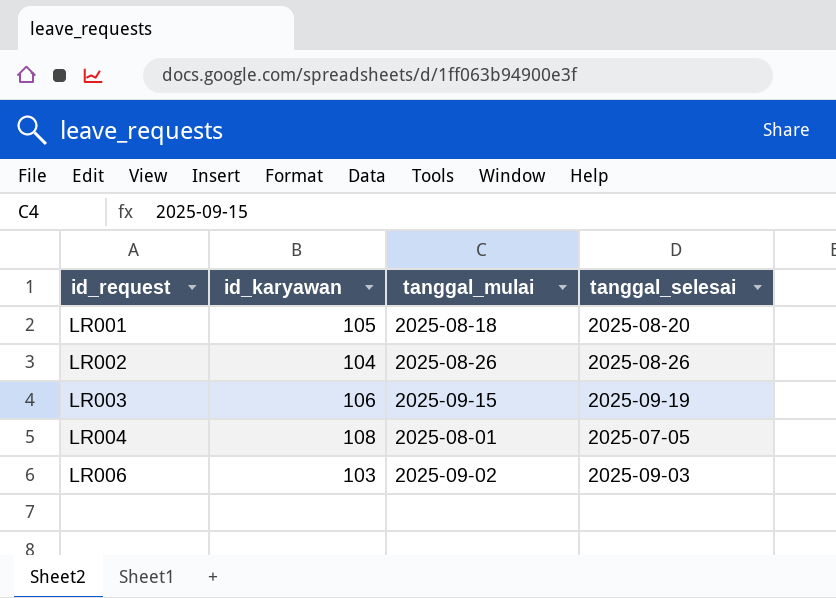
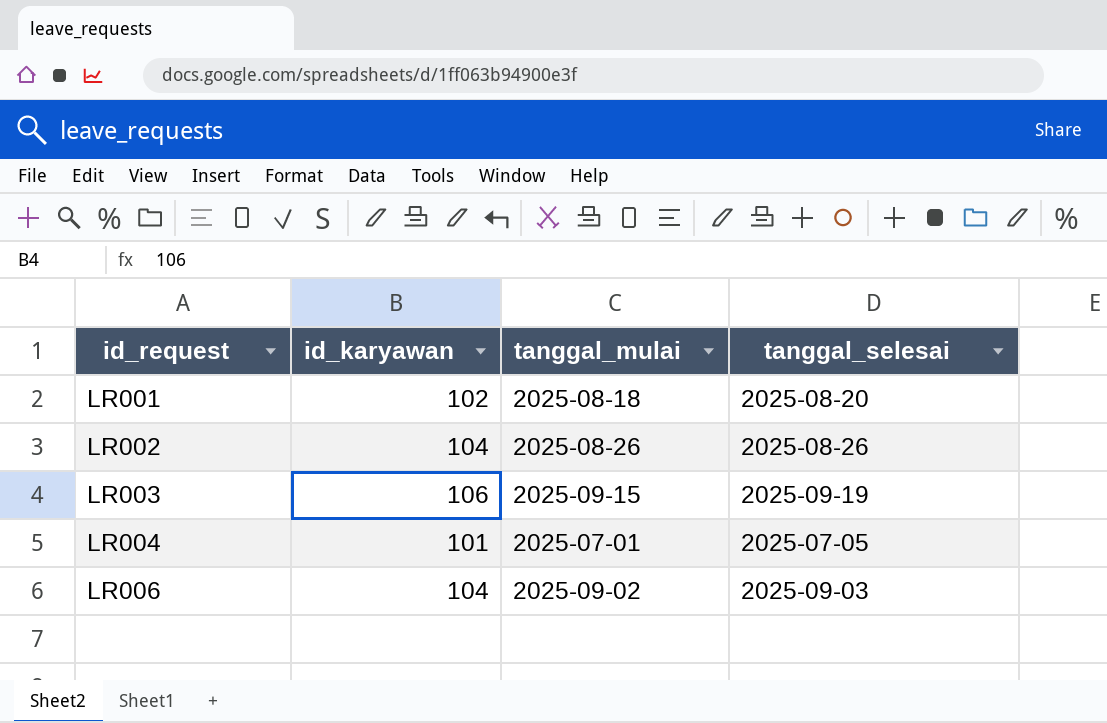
LR001 | id_karyawan: 105 -> 102
LR004 | id_karyawan: 108 -> 101
LR004 | tanggal_mulai: 2025-08-01 -> 2025-07-01
LR006 | id_karyawan: 103 -> 104

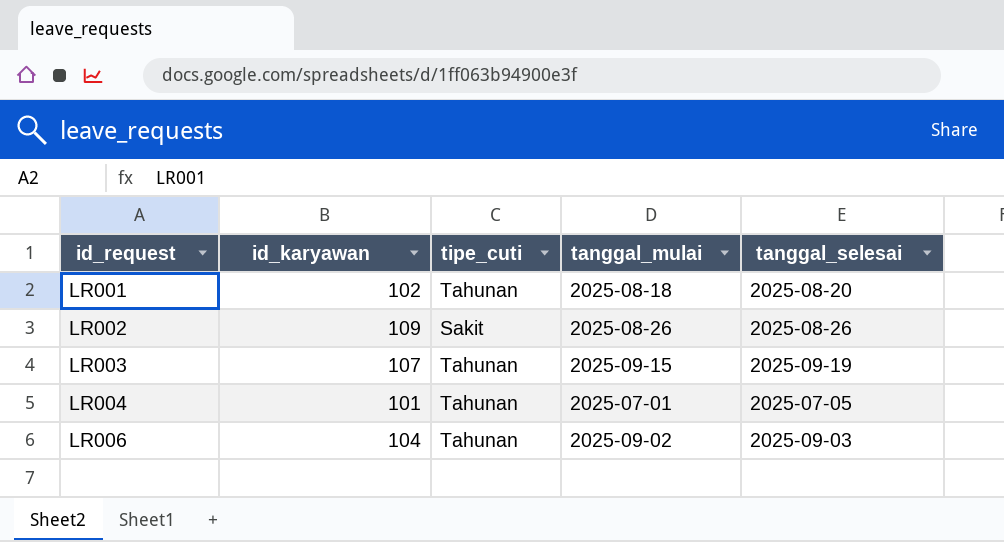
column tipe_cuti | position: none -> 3
LR002 | id_karyawan: 104 -> 109
LR003 | id_karyawan: 106 -> 107

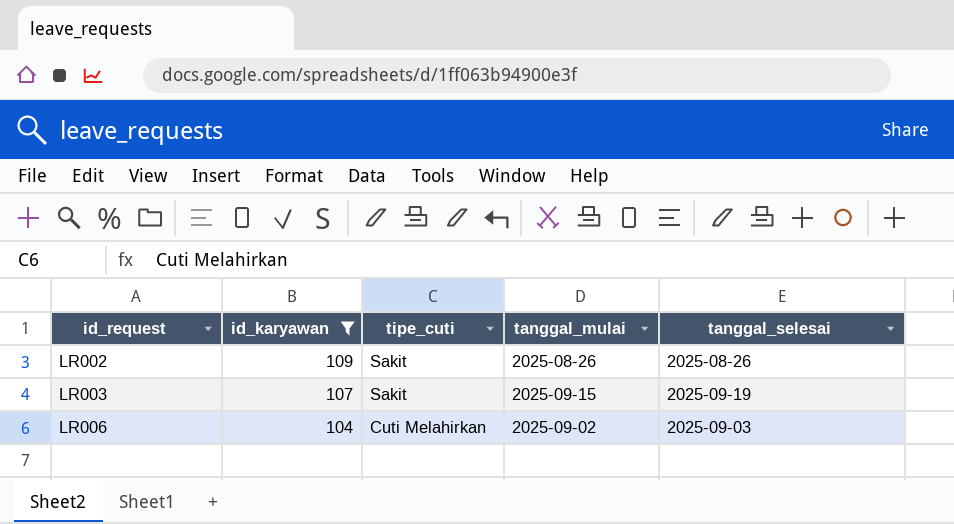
filter: none -> id_karyawan >= 104
LR003 | tipe_cuti: Tahunan -> Sakit
LR006 | tipe_cuti: Tahunan -> Cuti Melahirkan

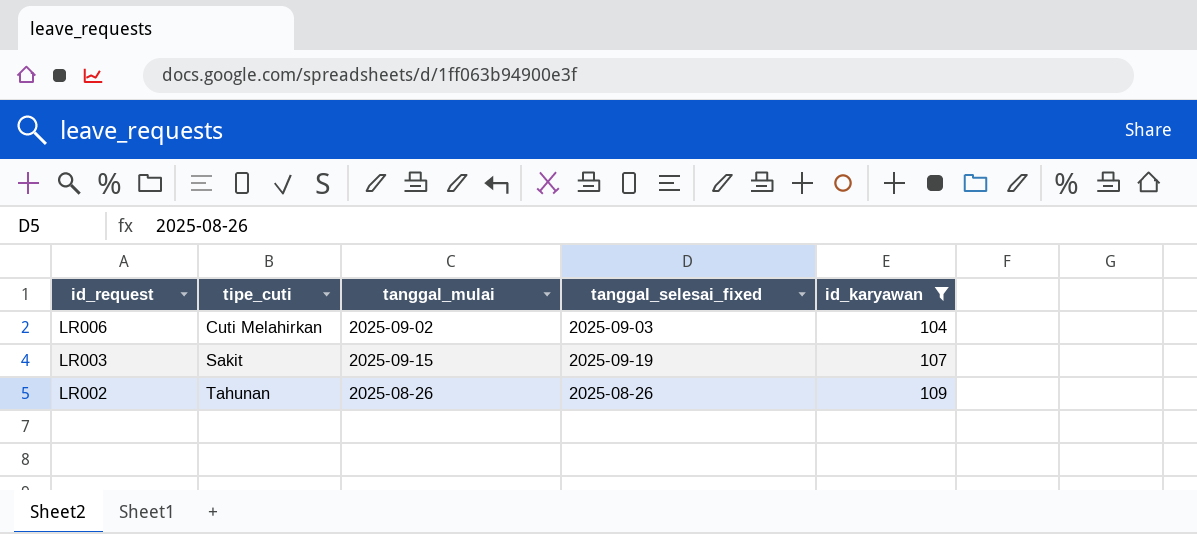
row order: id_request ascending -> id_request descending
column name: tanggal_selesai -> tanggal_selesai_fixed
column id_karyawan | position: 2 -> 5
LR002 | tipe_cuti: Sakit -> Tahunan

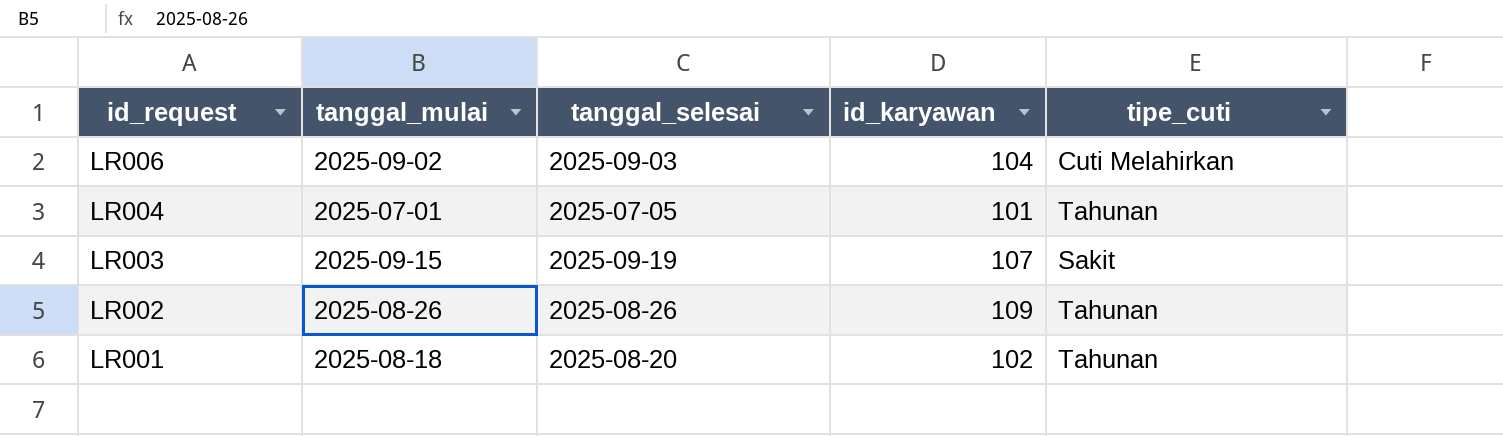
filter: id_karyawan >= 104 -> none
column name: tanggal_selesai_fixed -> tanggal_selesai
column tipe_cuti | position: 2 -> 5

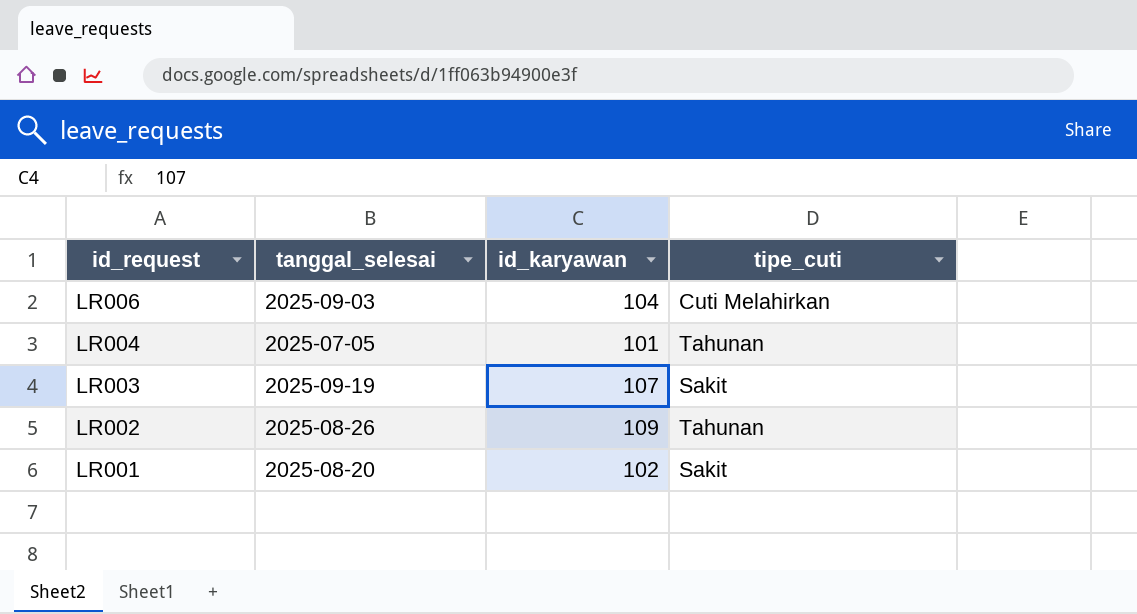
column tanggal_mulai | position: 2 -> none
LR001 | tipe_cuti: Tahunan -> Sakit

